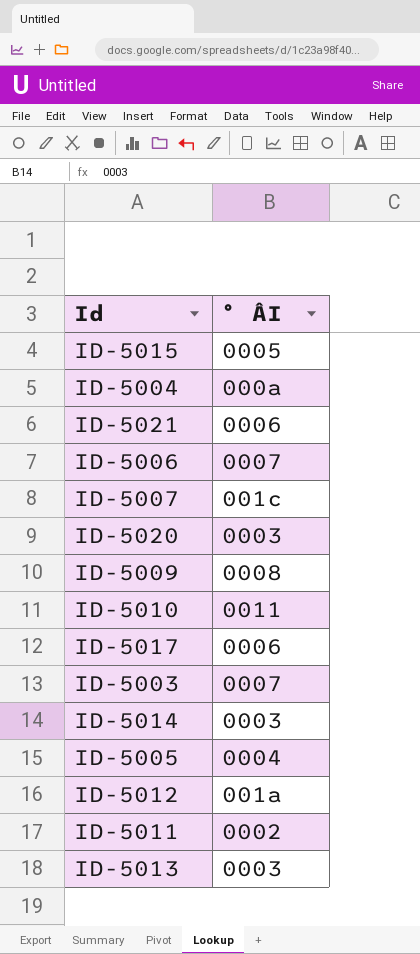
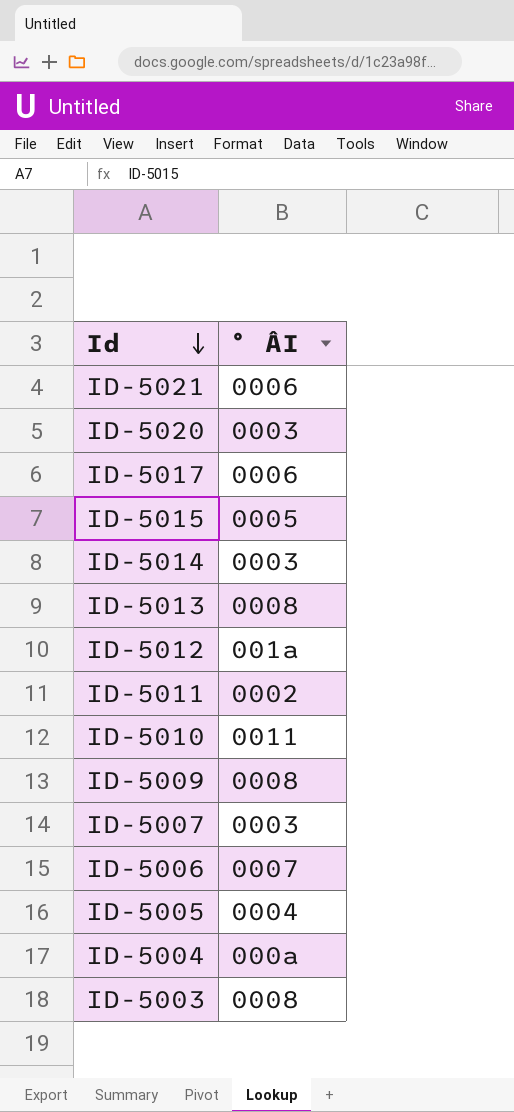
row order: none -> Id descending
ID-5013 | ° ÂI: 0003 -> 0008
ID-5007 | ° ÂI: 001c -> 0003
ID-5003 | ° ÂI: 0007 -> 0008

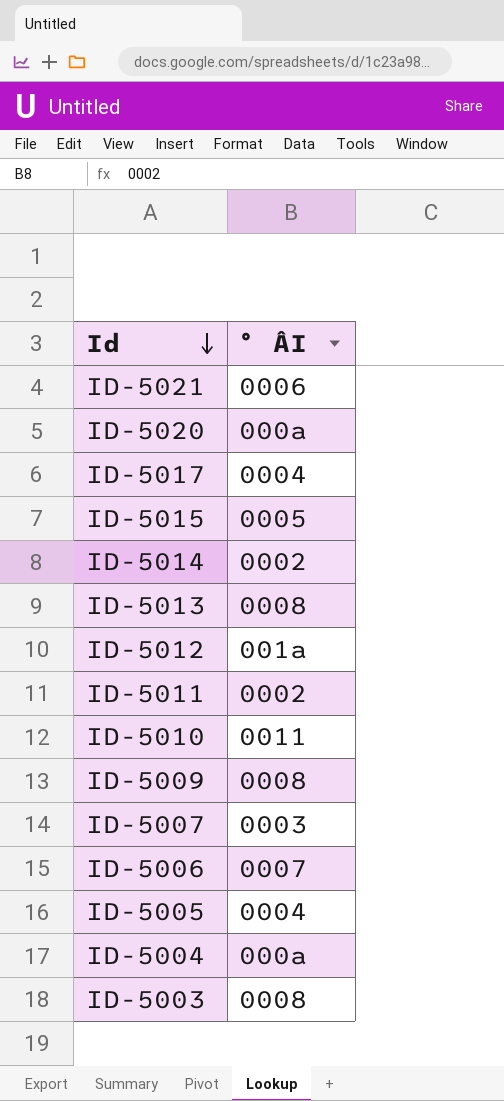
ID-5020 | ° ÂI: 0003 -> 000a
ID-5017 | ° ÂI: 0006 -> 0004
ID-5014 | ° ÂI: 0003 -> 0002

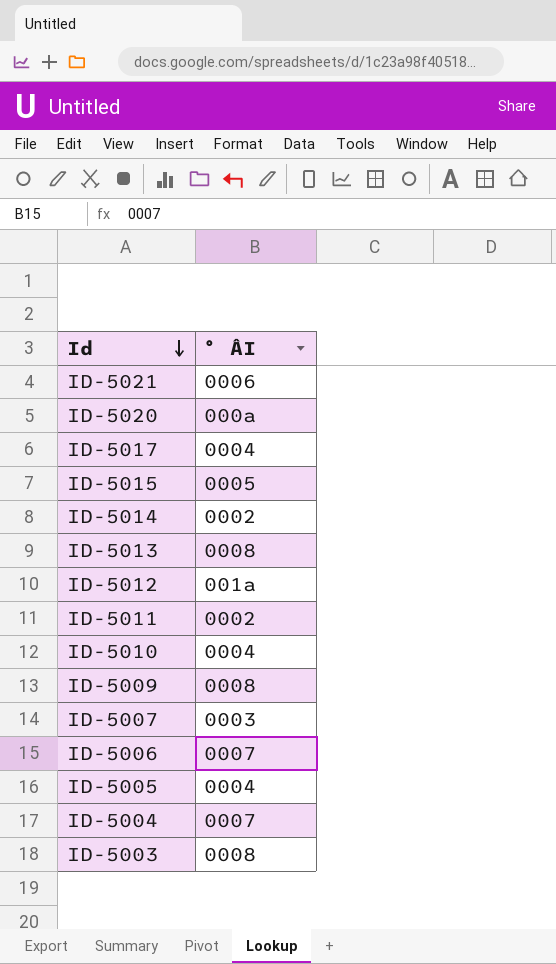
ID-5010 | ° ÂI: 0011 -> 0004
ID-5004 | ° ÂI: 000a -> 0007

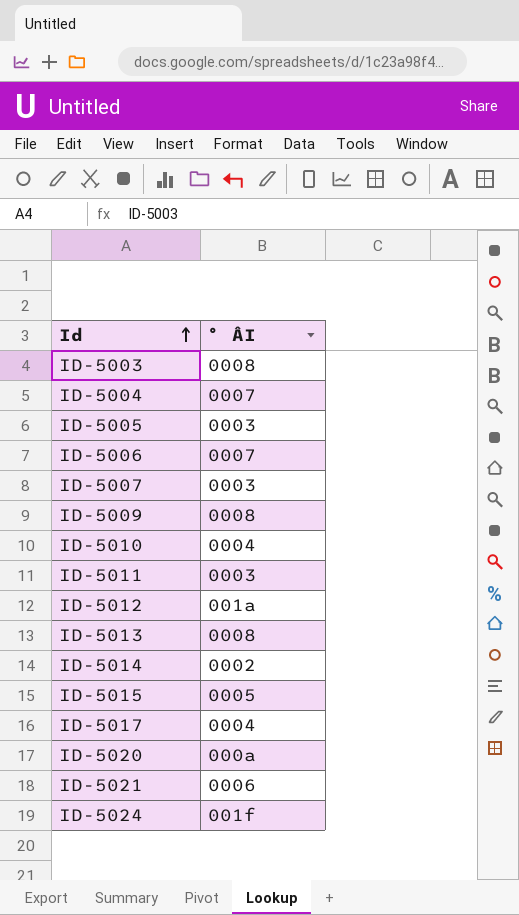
row order: Id descending -> Id ascending
ID-5005 | ° ÂI: 0004 -> 0003
ID-5011 | ° ÂI: 0002 -> 0003
row ID-5024: none -> 001f

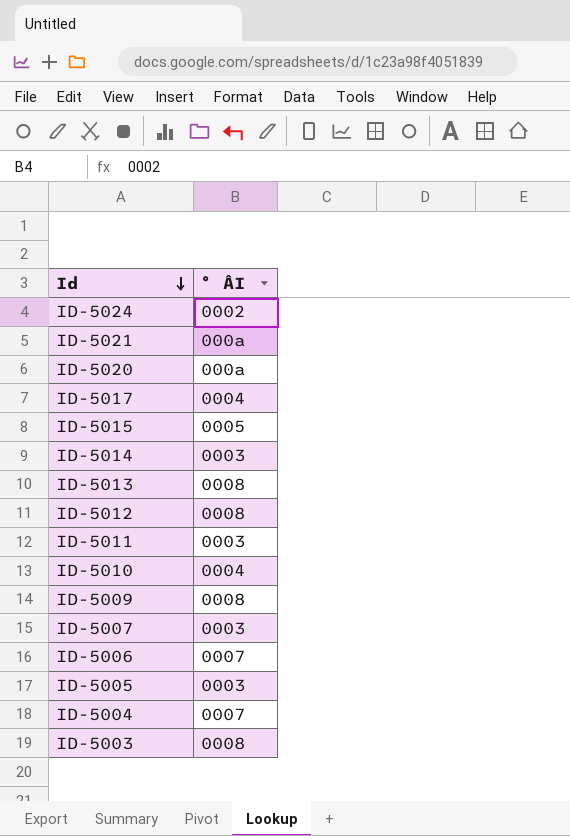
row order: Id ascending -> Id descending
ID-5024 | ° ÂI: 001f -> 0002
ID-5021 | ° ÂI: 0006 -> 000a
ID-5014 | ° ÂI: 0002 -> 0003
ID-5012 | ° ÂI: 001a -> 0008

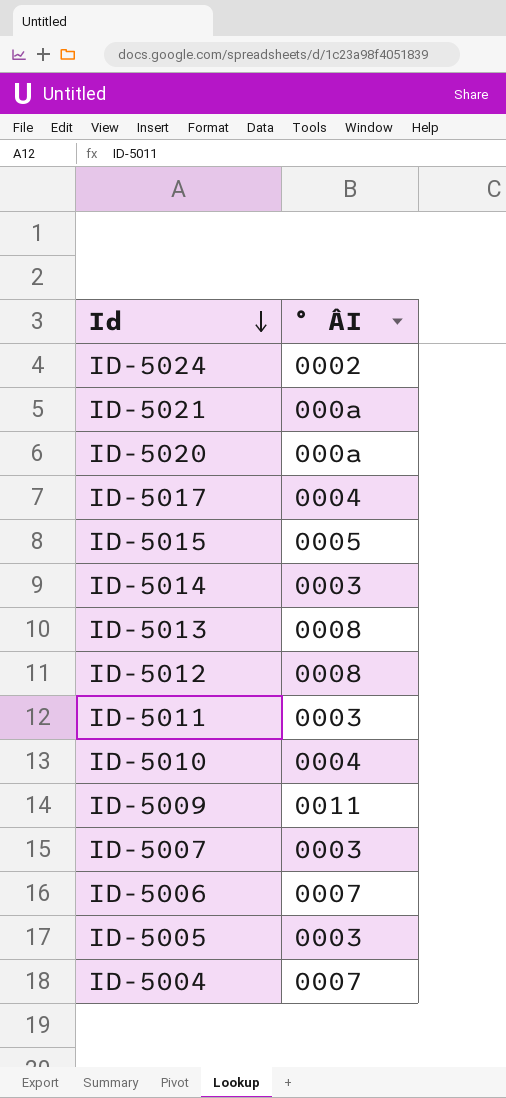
row ID-5003: 0008 -> none
ID-5009 | ° ÂI: 0008 -> 0011

